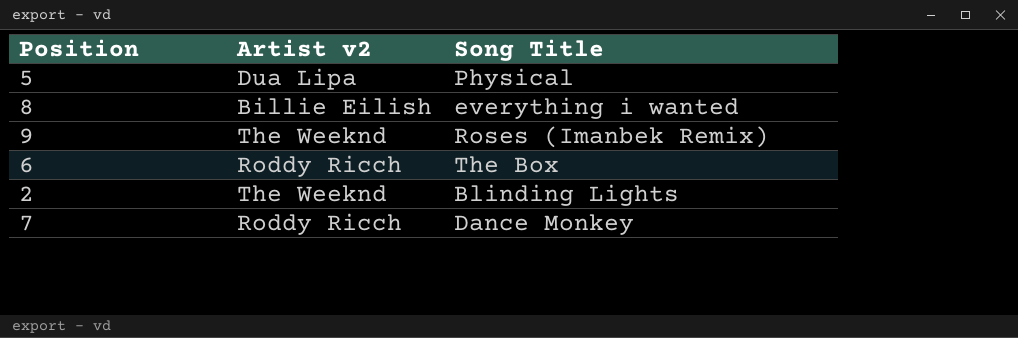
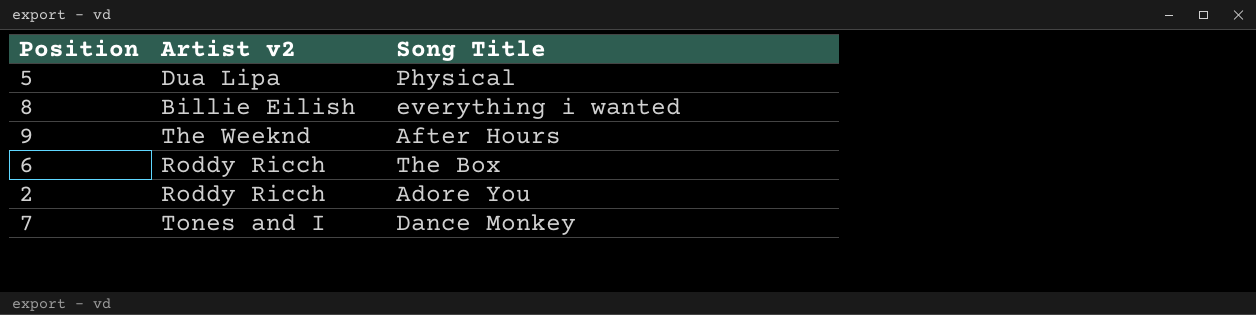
9 | Song Title: Roses (Imanbek Remix) -> After Hours
2 | Artist v2: The Weeknd -> Roddy Ricch
2 | Song Title: Blinding Lights -> Adore You
7 | Artist v2: Roddy Ricch -> Tones and I

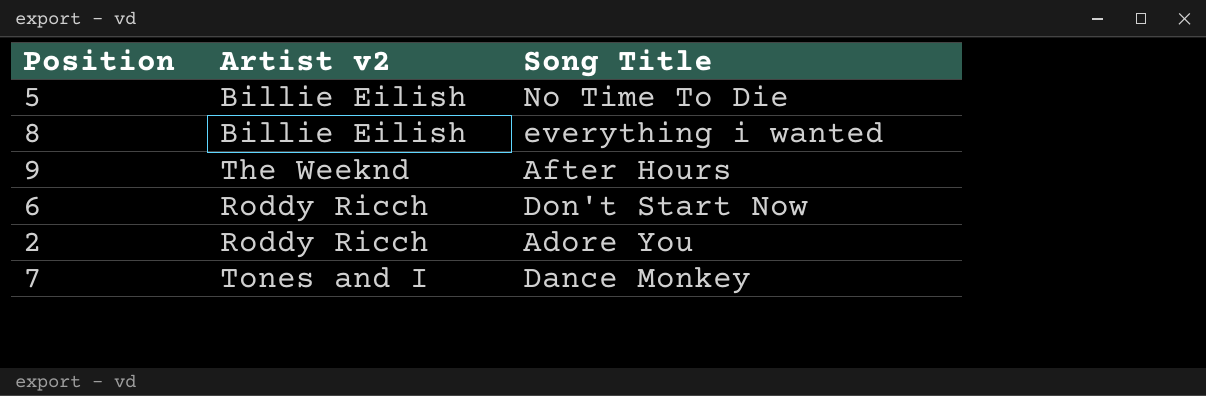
5 | Artist v2: Dua Lipa -> Billie Eilish
5 | Song Title: Physical -> No Time To Die
6 | Song Title: The Box -> Don't Start Now

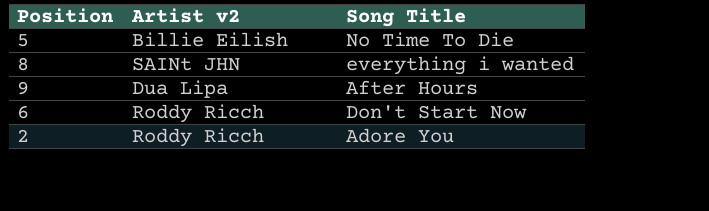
row 7: Tones and I | Dance Monkey -> none
8 | Artist v2: Billie Eilish -> SAINt JHN
9 | Artist v2: The Weeknd -> Dua Lipa

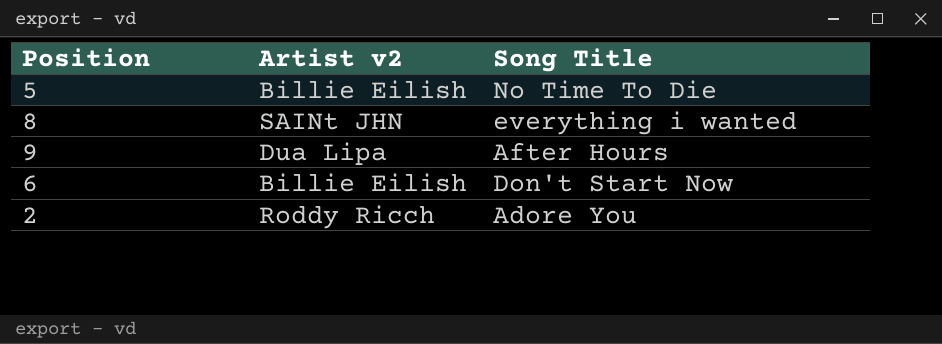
6 | Artist v2: Roddy Ricch -> Billie Eilish

